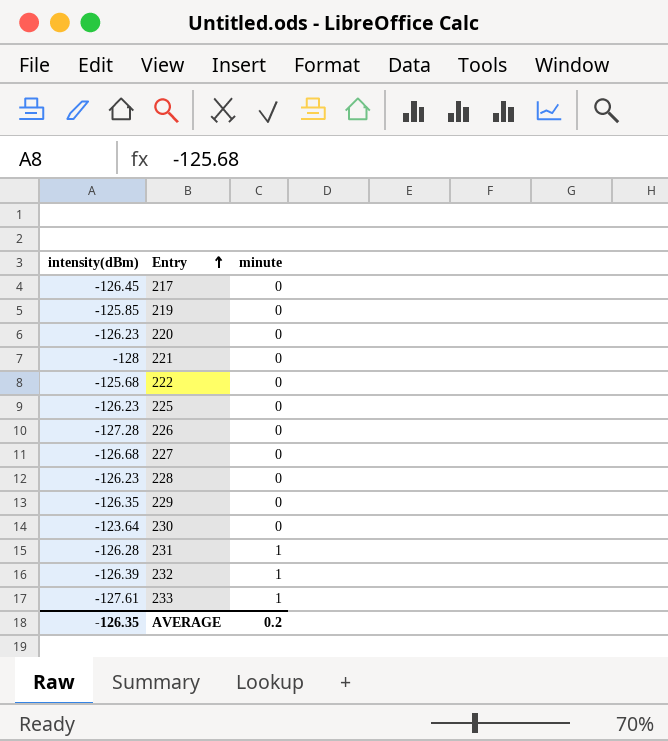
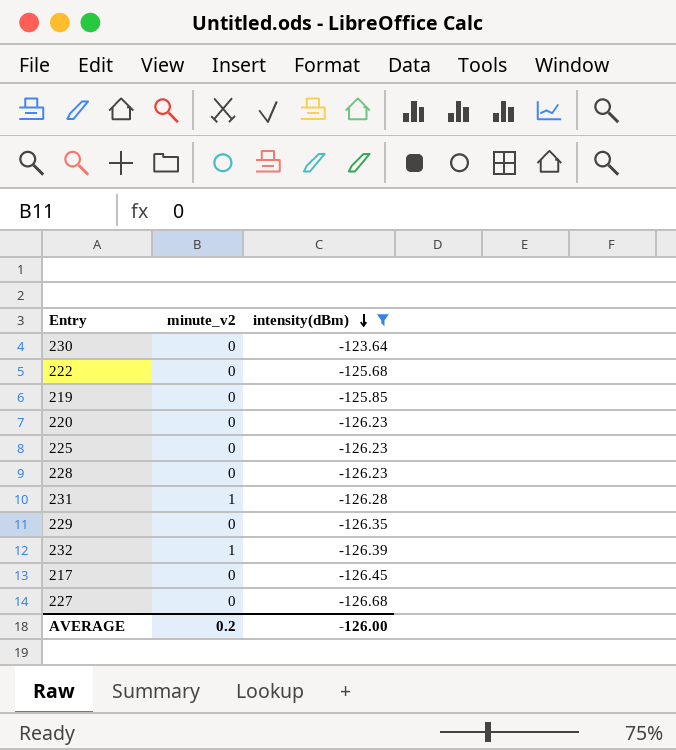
filter: none -> intensity(dBm) >= -126.68
row order: Entry ascending -> intensity(dBm) descending
column name: minute -> minute_v2
column intensity(dBm) | position: 1 -> 3
AVERAGE | intensity(dBm): -126.35 -> -126.00

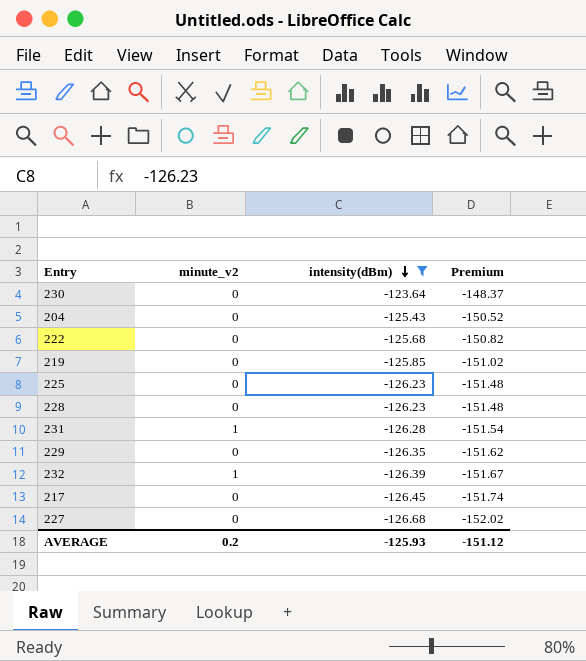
column Premium | formula: none -> [intensity(dBm)] * 1.2
row 220: 0 | -126.23 -> none
row 204: none -> 0 | -125.43 | -150.52
AVERAGE | intensity(dBm): -126.00 -> -125.93

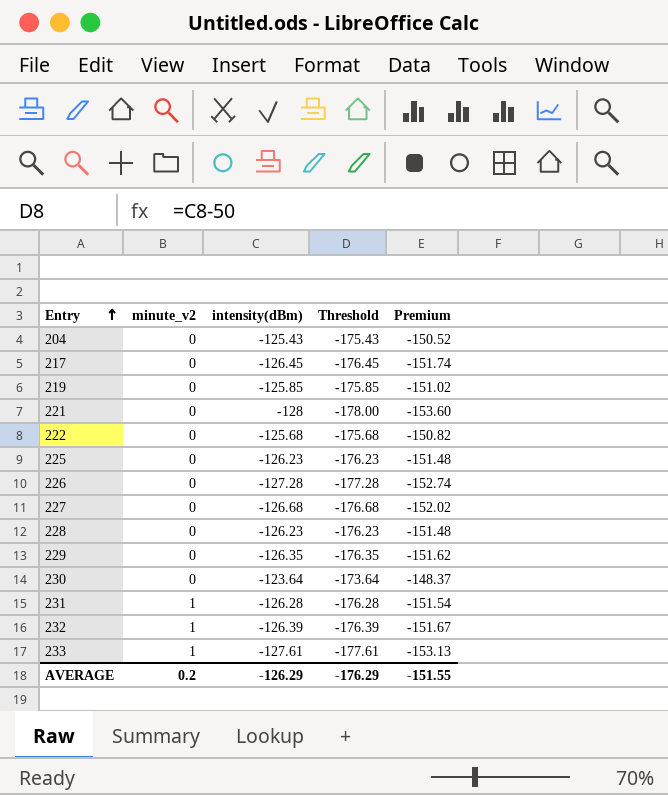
filter: intensity(dBm) >= -126.68 -> none
row order: intensity(dBm) descending -> Entry ascending
column Threshold | formula: none -> [intensity(dBm)] - 50
AVERAGE | intensity(dBm): -125.93 -> -126.29
AVERAGE | Premium: -151.12 -> -151.55

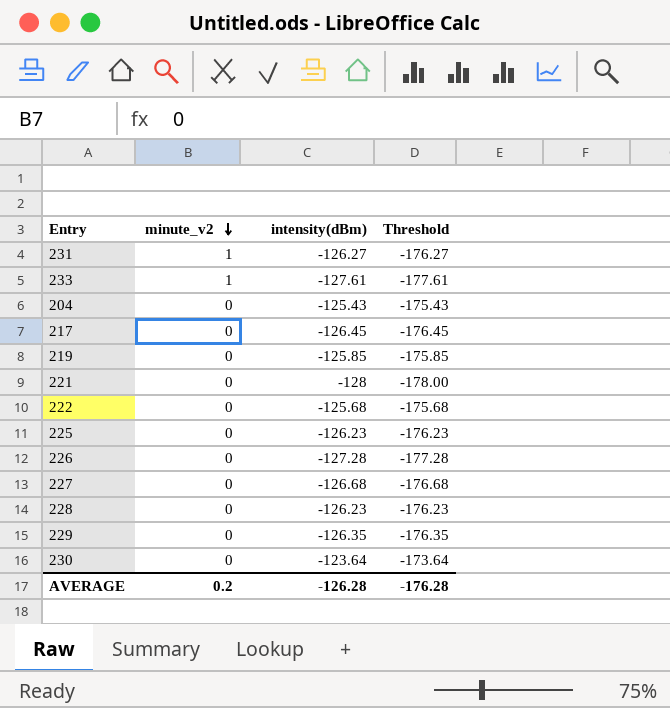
row order: Entry ascending -> minute_v2 descending
column Premium | formula: [intensity(dBm)] * 1.2 -> none
row 232: 1 | -126.39 | -176.39 | -151.67 -> none
231 | intensity(dBm): -126.28 -> -126.27
231 | Threshold: -176.28 -> -176.27
AVERAGE | intensity(dBm): -126.29 -> -126.28
AVERAGE | Threshold: -176.29 -> -176.28

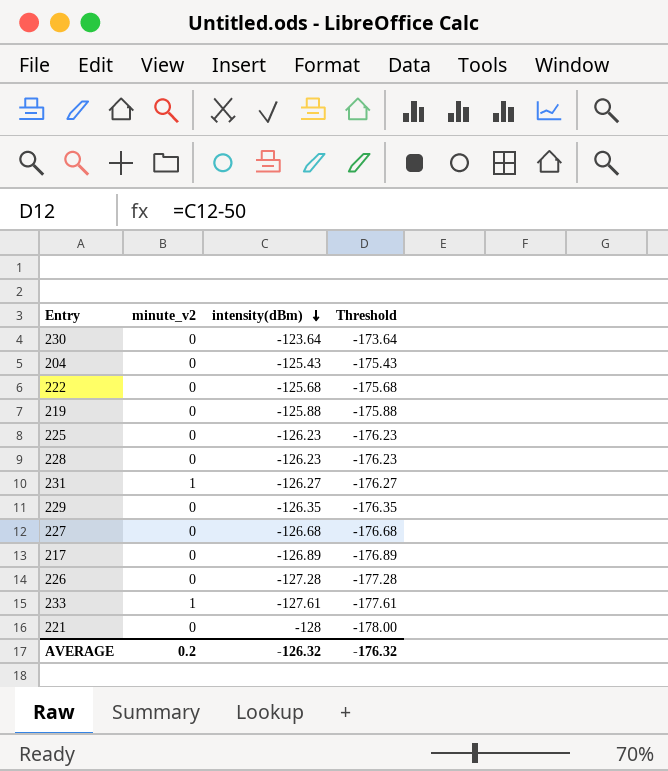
row order: minute_v2 descending -> intensity(dBm) descending
219 | intensity(dBm): -125.85 -> -125.88
219 | Threshold: -175.85 -> -175.88
217 | intensity(dBm): -126.45 -> -126.89
217 | Threshold: -176.45 -> -176.89
AVERAGE | intensity(dBm): -126.28 -> -126.32
AVERAGE | Threshold: -176.28 -> -176.32

